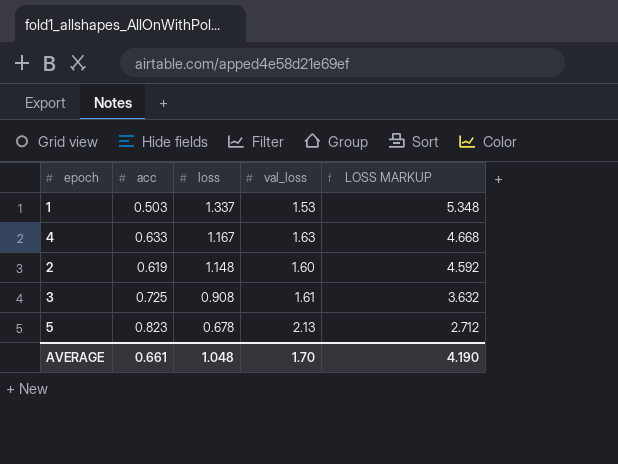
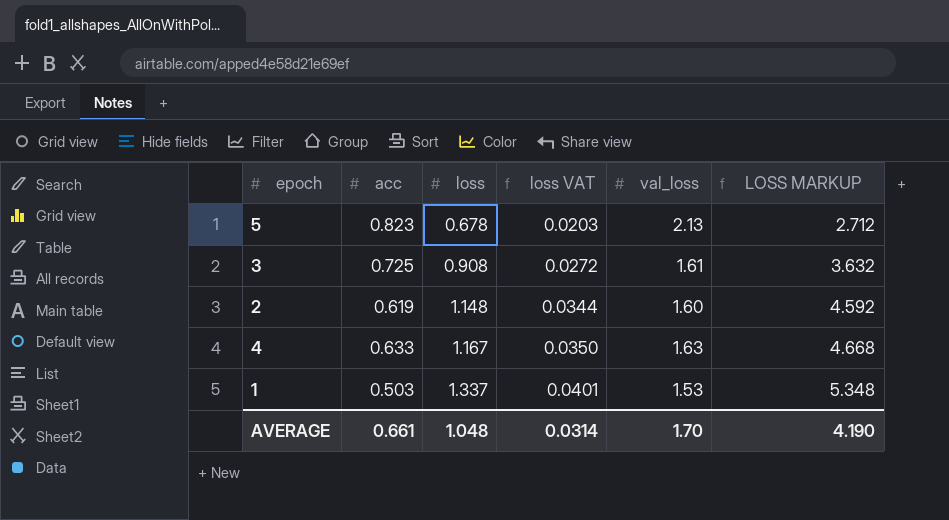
row order: loss descending -> loss ascending
column loss VAT | formula: none -> [loss] * 0.03

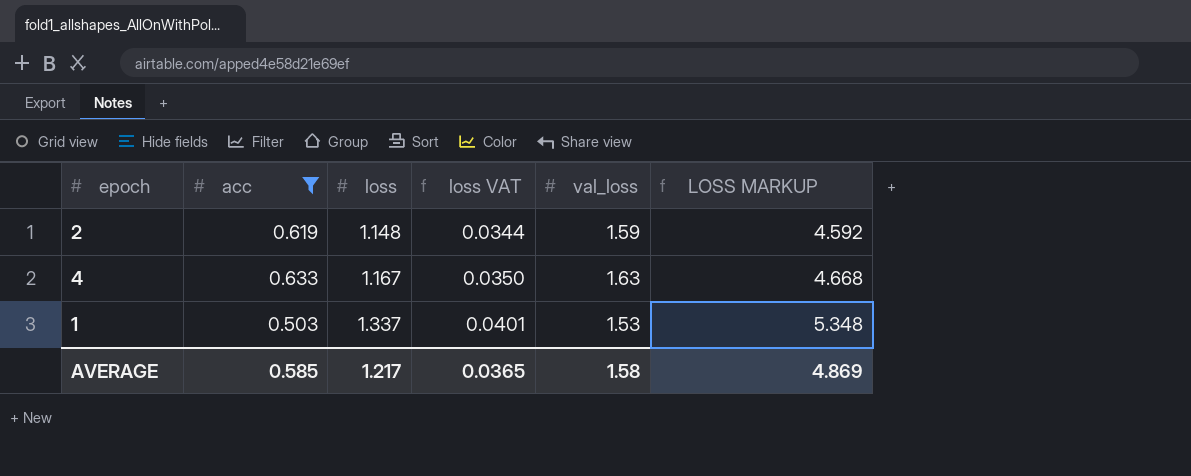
filter: none -> acc <= 0.633
2 | val_loss: 1.60 -> 1.59
AVERAGE | acc: 0.661 -> 0.585
AVERAGE | loss: 1.048 -> 1.217
AVERAGE | loss VAT: 0.0314 -> 0.0365
AVERAGE | val_loss: 1.70 -> 1.58
AVERAGE | LOSS MARKUP: 4.190 -> 4.869

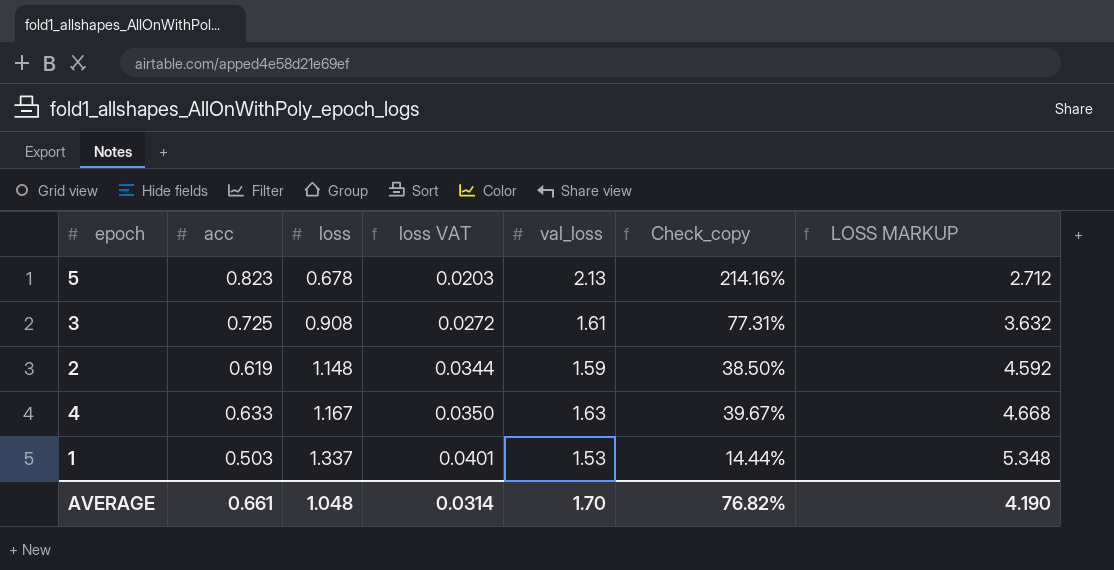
filter: acc <= 0.633 -> none
column Check_copy | formula: none -> ([val_loss] - [loss]) / [loss]
AVERAGE | acc: 0.585 -> 0.661
AVERAGE | loss: 1.217 -> 1.048
AVERAGE | loss VAT: 0.0365 -> 0.0314
AVERAGE | val_loss: 1.58 -> 1.70
AVERAGE | LOSS MARKUP: 4.869 -> 4.190

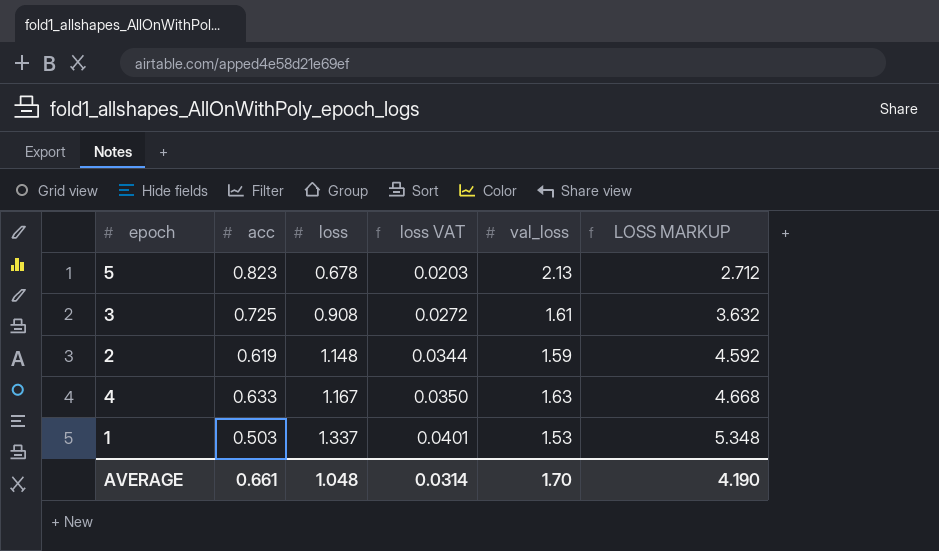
column Check_copy | formula: ([val_loss] - [loss]) / [loss] -> none

